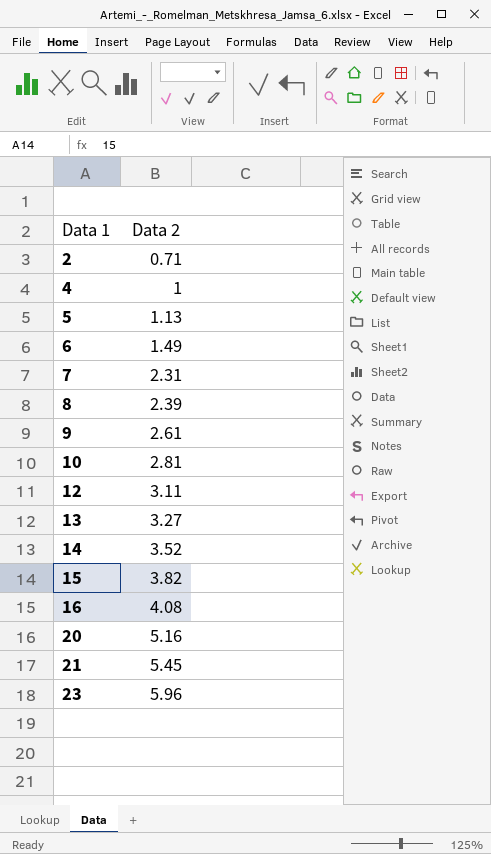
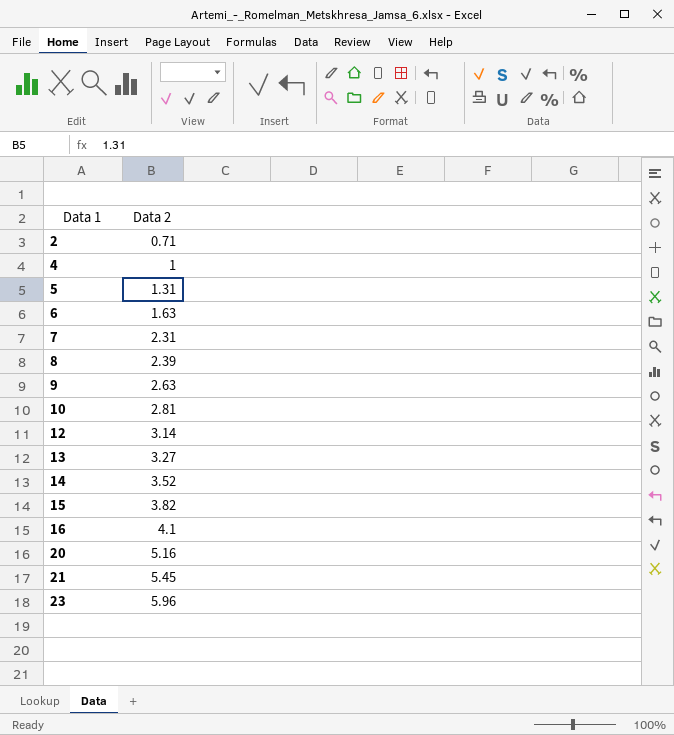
5 | Data 2: 1.13 -> 1.31
6 | Data 2: 1.49 -> 1.63
9 | Data 2: 2.61 -> 2.63
12 | Data 2: 3.11 -> 3.14
16 | Data 2: 4.08 -> 4.1

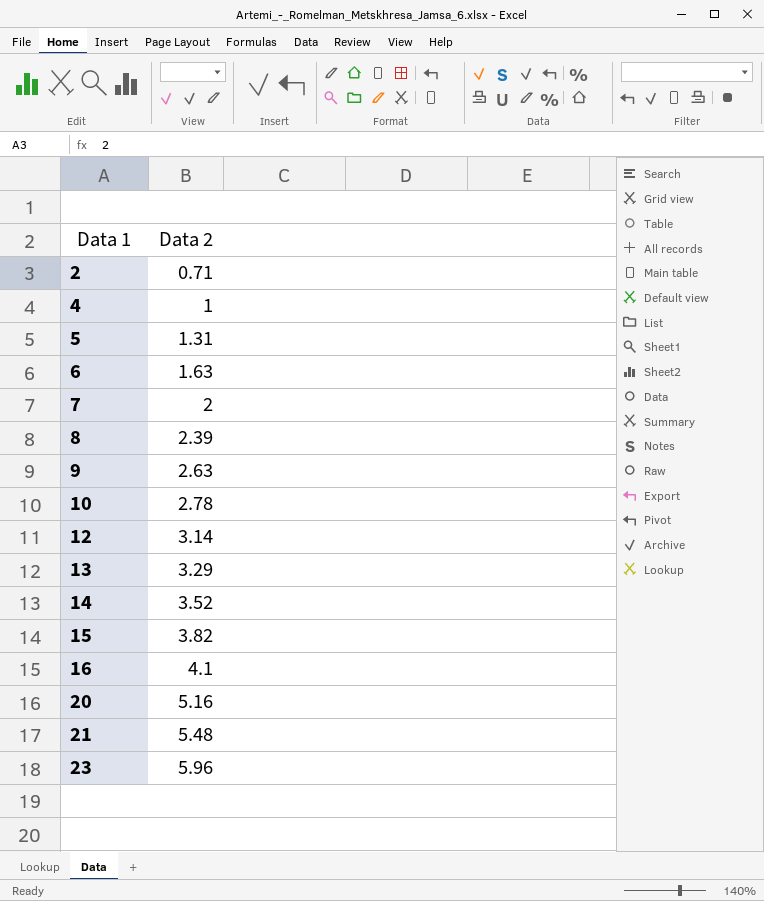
7 | Data 2: 2.31 -> 2
10 | Data 2: 2.81 -> 2.78
13 | Data 2: 3.27 -> 3.29
21 | Data 2: 5.45 -> 5.48

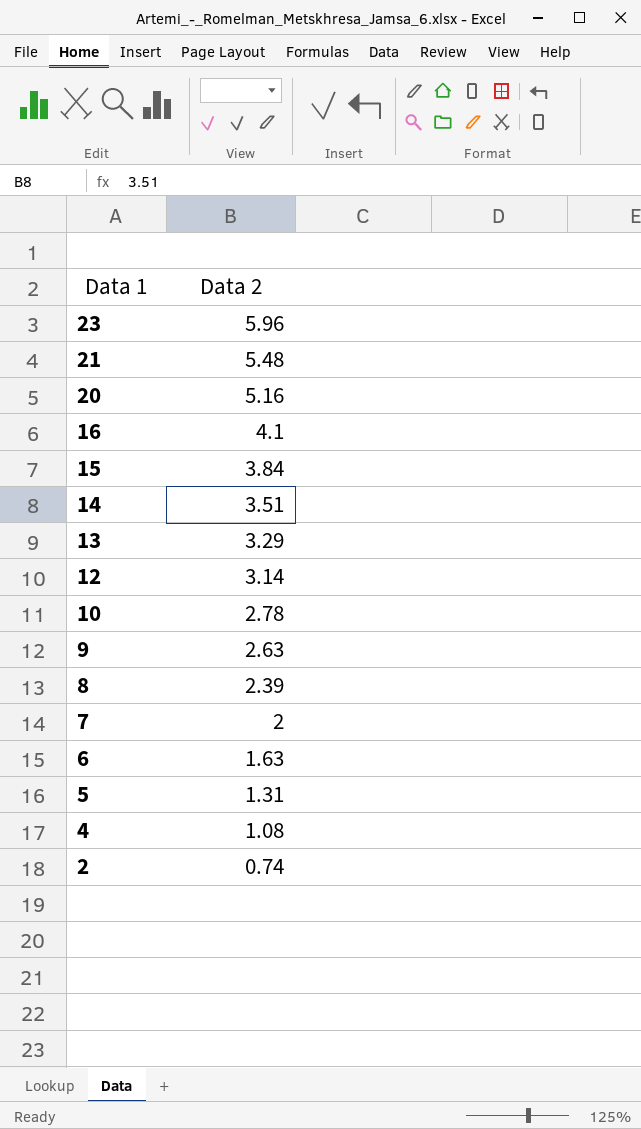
row order: Data 1 ascending -> Data 1 descending
15 | Data 2: 3.82 -> 3.84
14 | Data 2: 3.52 -> 3.51
4 | Data 2: 1 -> 1.08
2 | Data 2: 0.71 -> 0.74

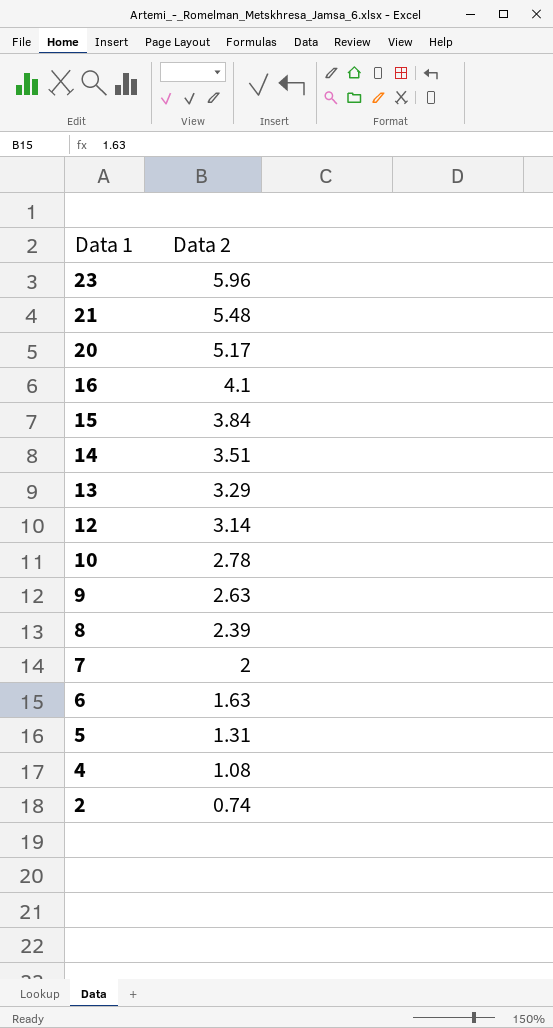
20 | Data 2: 5.16 -> 5.17

